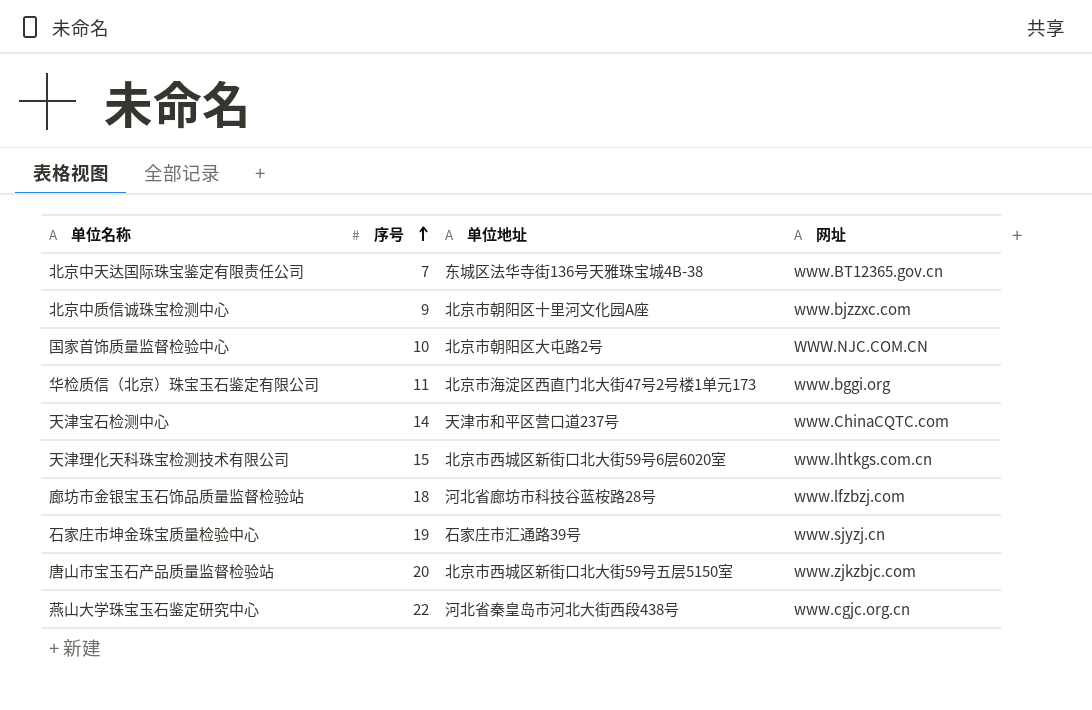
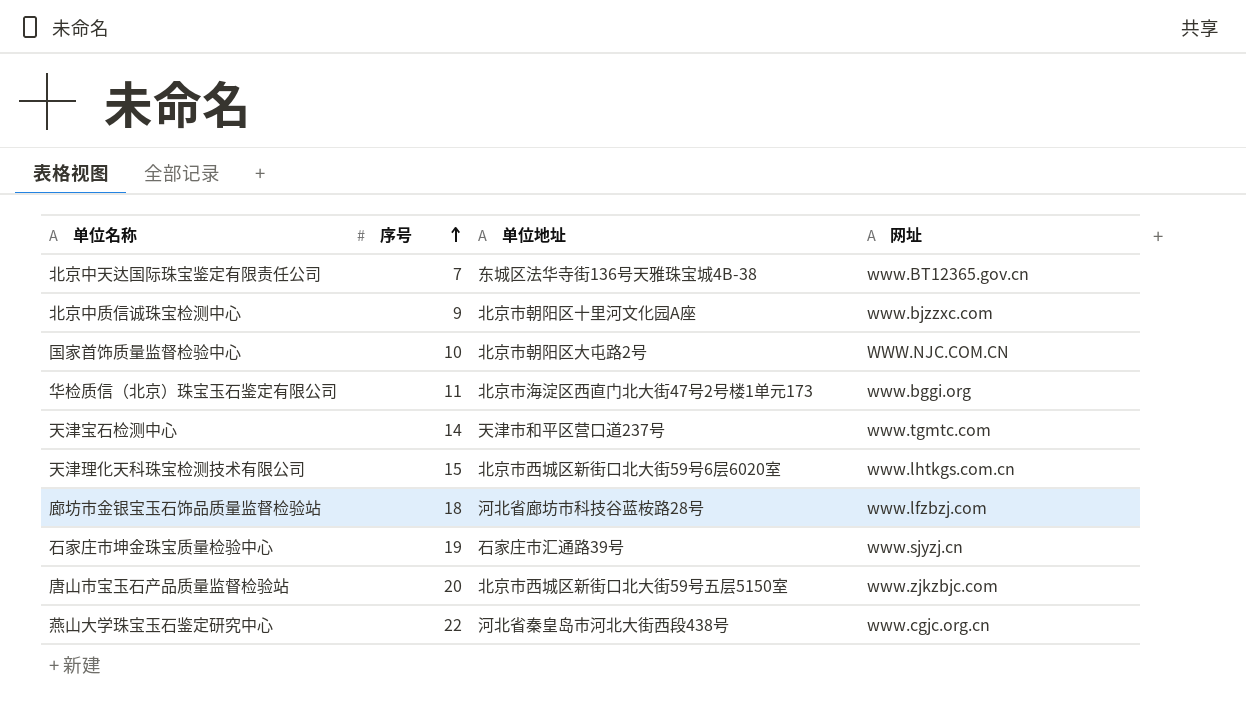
天津宝石检测中心 | 网址: www.ChinaCQTC.com -> www.tgmtc.com

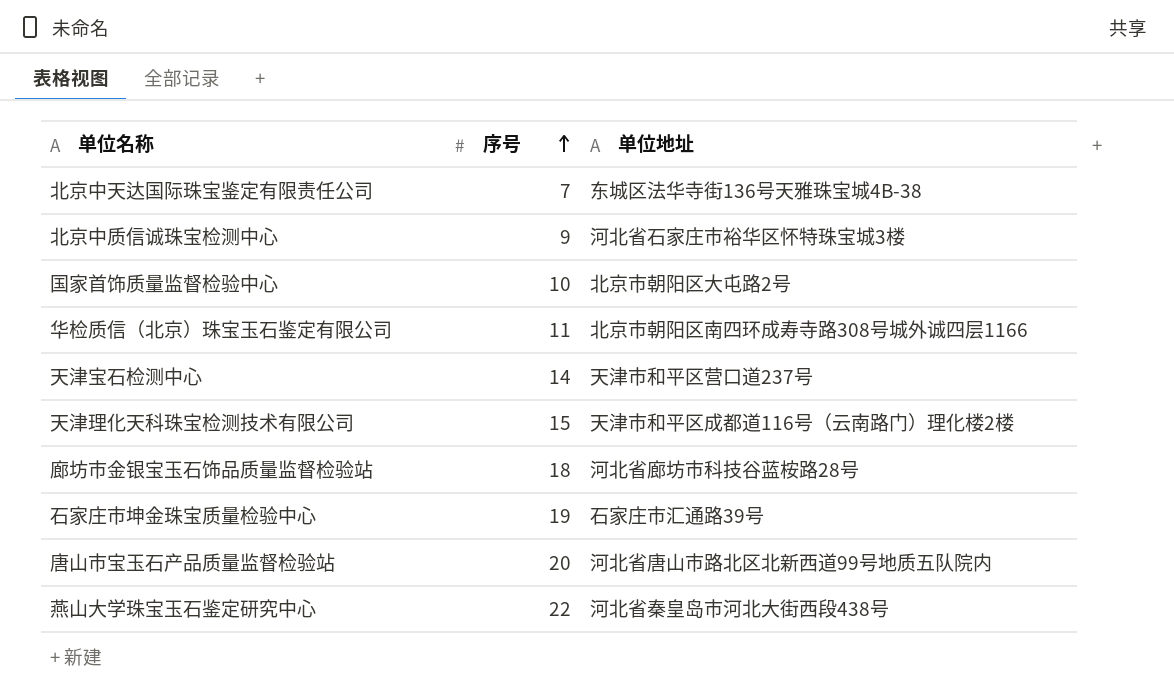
column 网址 | position: 4 -> none
北京中质信诚珠宝检测中心 | 单位地址: 北京市朝阳区十里河文化园A座 -> 河北省石家庄市裕华区怀特珠宝城3楼
华检质信（北京）珠宝玉石鉴定有限公司 | 单位地址: 北京市海淀区西直门北大街47号2号楼1单元173 -> 北京市朝阳区南四环成寿寺路308号城外诚四层1166
天津理化天科珠宝检测技术有限公司 | 单位地址: 北京市西城区新街口北大街59号6层6020室 -> 天津市和平区成都道116号（云南路门）理化楼2楼
唐山市宝玉石产品质量监督检验站 | 单位地址: 北京市西城区新街口北大街59号五层5150室 -> 河北省唐山市路北区北新西道99号地质五队院内

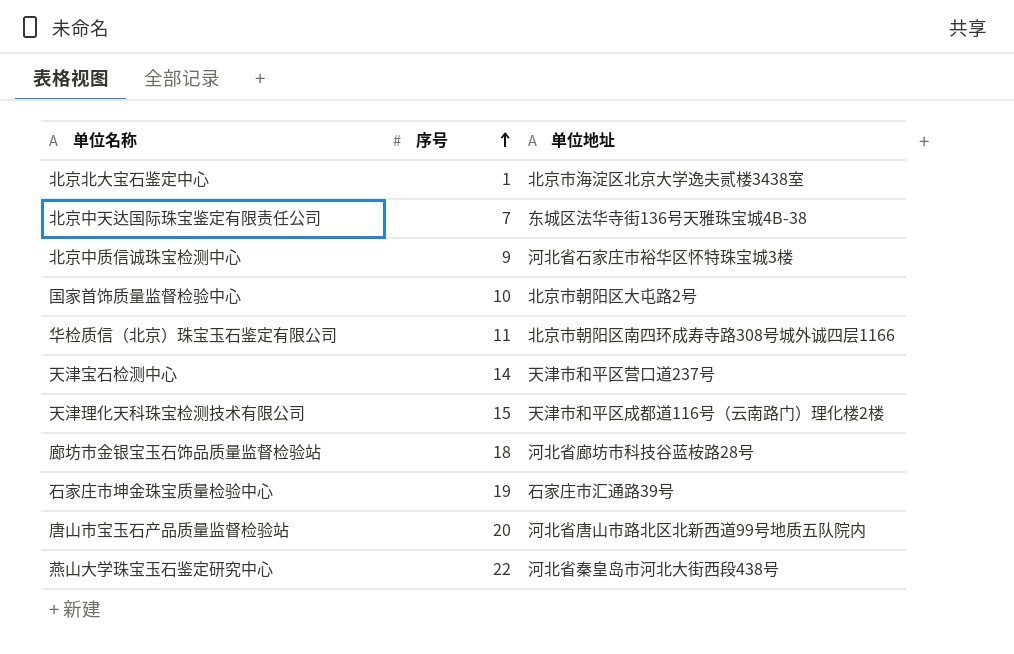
row 北京北大宝石鉴定中心: none -> 1 | 北京市海淀区北京大学逸夫贰楼3438室

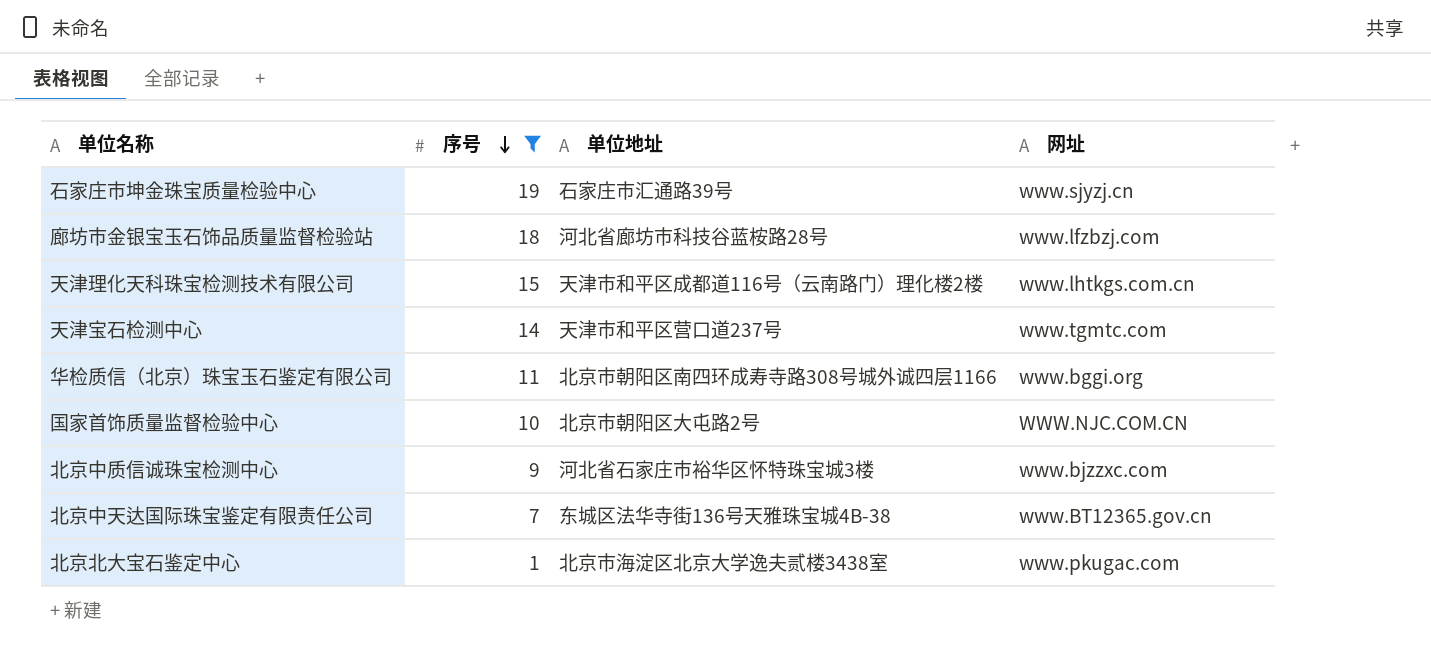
filter: none -> 序号 <= 19
row order: 序号 ascending -> 序号 descending
column 网址 | position: none -> 4

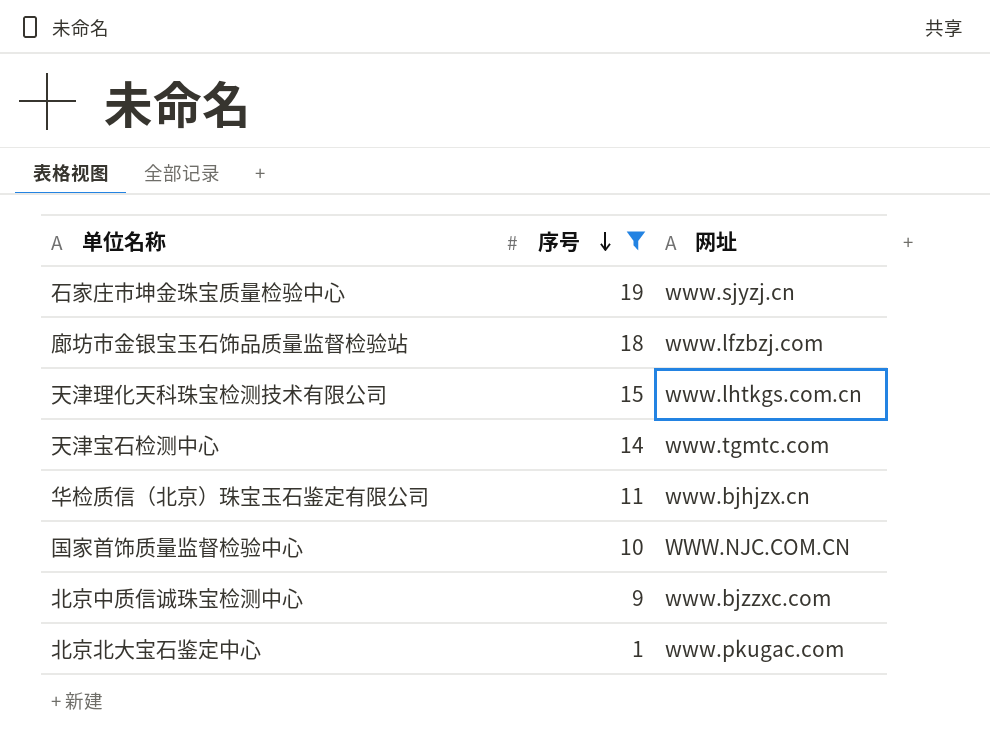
column 单位地址 | position: 3 -> none
row 北京中天达国际珠宝鉴定有限责任公司: 7 | 东城区法华寺街136号天雅珠宝城4B-38 | www.BT12365.gov.cn -> none
华检质信（北京）珠宝玉石鉴定有限公司 | 网址: www.bggi.org -> www.bjhjzx.cn

